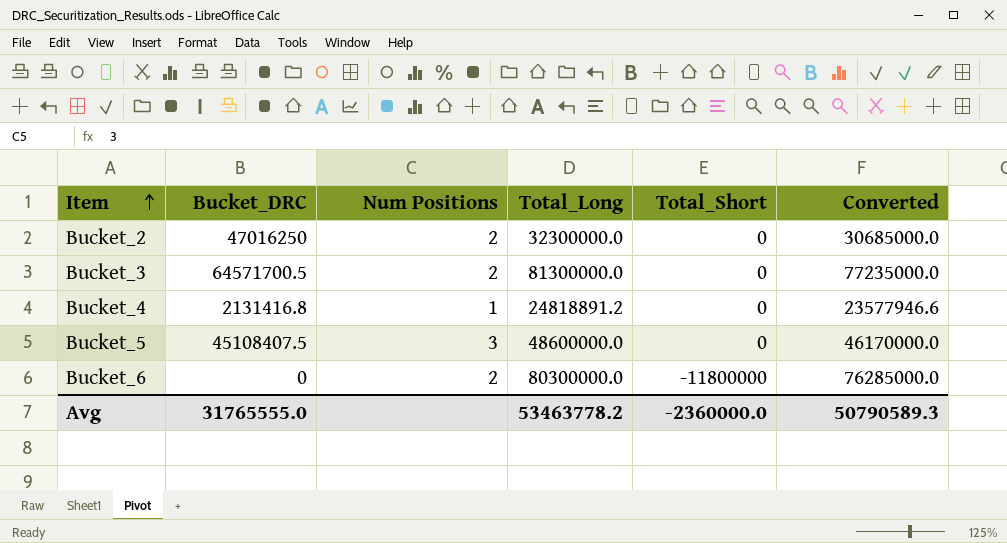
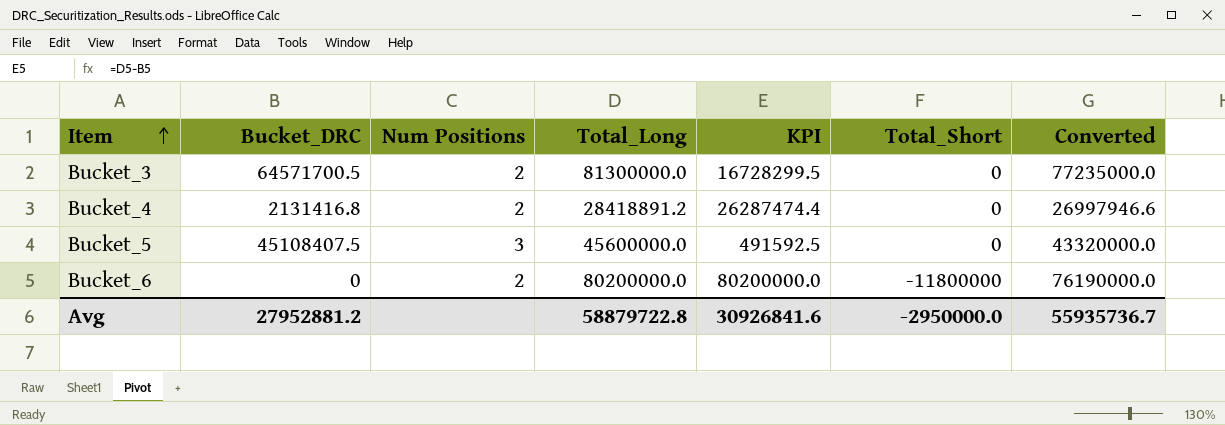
column KPI | formula: none -> [Total_Long] - [Bucket_DRC]
row Bucket_2: 47016250 | 2 | 32300000.0 | 0 | 30685000.0 -> none
Bucket_4 | Num Positions: 1 -> 2
Bucket_4 | Total_Long: 24818891.2 -> 28418891.2
Bucket_4 | Converted: 23577946.6 -> 26997946.6
Bucket_5 | Total_Long: 48600000.0 -> 45600000.0
Bucket_5 | Converted: 46170000.0 -> 43320000.0
Bucket_6 | Total_Long: 80300000.0 -> 80200000.0
Bucket_6 | Converted: 76285000.0 -> 76190000.0
Avg | Bucket_DRC: 31765555.0 -> 27952881.2
Avg | Total_Long: 53463778.2 -> 58879722.8
Avg | Total_Short: -2360000.0 -> -2950000.0
Avg | Converted: 50790589.3 -> 55935736.7

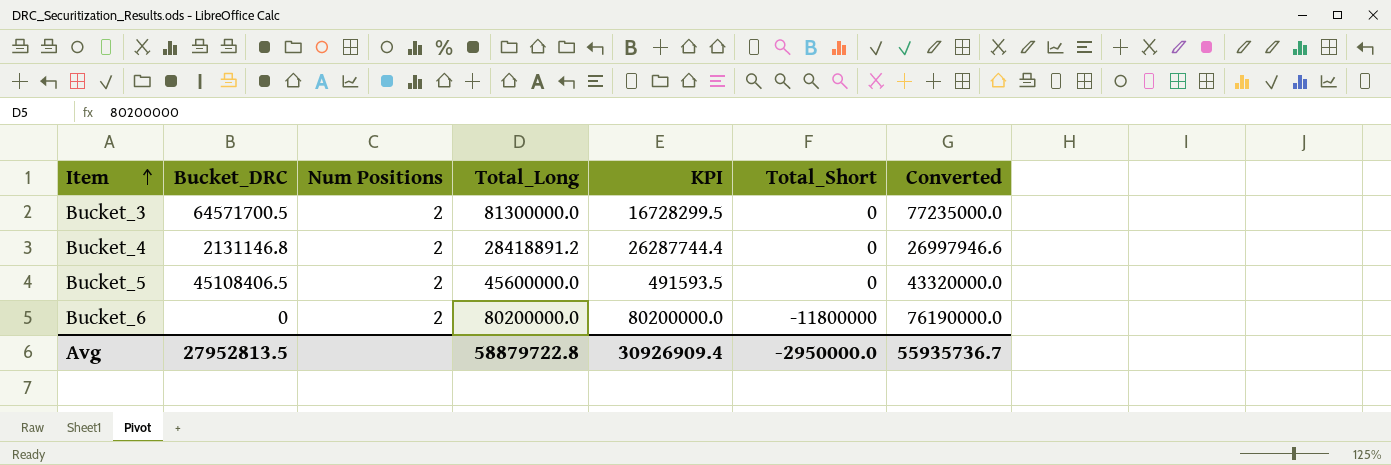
Bucket_4 | Bucket_DRC: 2131416.8 -> 2131146.8
Bucket_4 | KPI: 26287474.4 -> 26287744.4
Bucket_5 | Bucket_DRC: 45108407.5 -> 45108406.5
Bucket_5 | Num Positions: 3 -> 2
Bucket_5 | KPI: 491592.5 -> 491593.5
Avg | Bucket_DRC: 27952881.2 -> 27952813.5
Avg | KPI: 30926841.6 -> 30926909.4

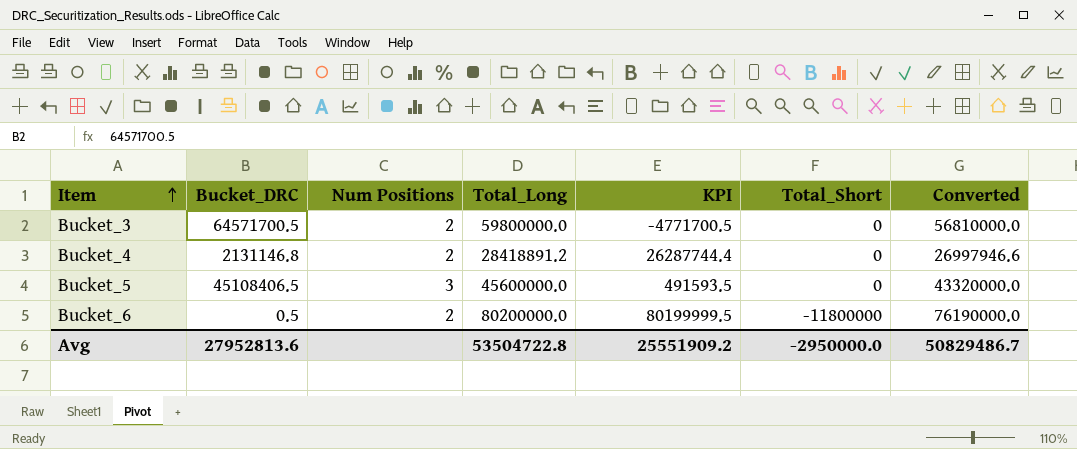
Bucket_3 | Total_Long: 81300000.0 -> 59800000.0
Bucket_3 | KPI: 16728299.5 -> -4771700.5
Bucket_3 | Converted: 77235000.0 -> 56810000.0
Bucket_5 | Num Positions: 2 -> 3
Bucket_6 | Bucket_DRC: 0 -> 0.5
Bucket_6 | KPI: 80200000.0 -> 80199999.5
Avg | Bucket_DRC: 27952813.5 -> 27952813.6
Avg | Total_Long: 58879722.8 -> 53504722.8
Avg | KPI: 30926909.4 -> 25551909.2
Avg | Converted: 55935736.7 -> 50829486.7

